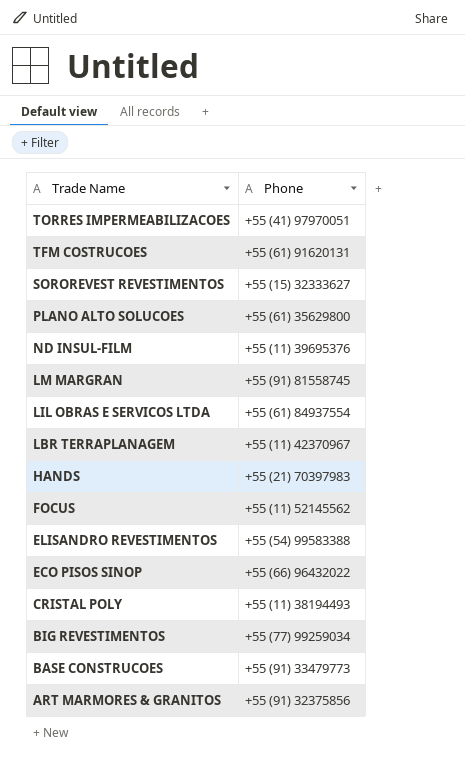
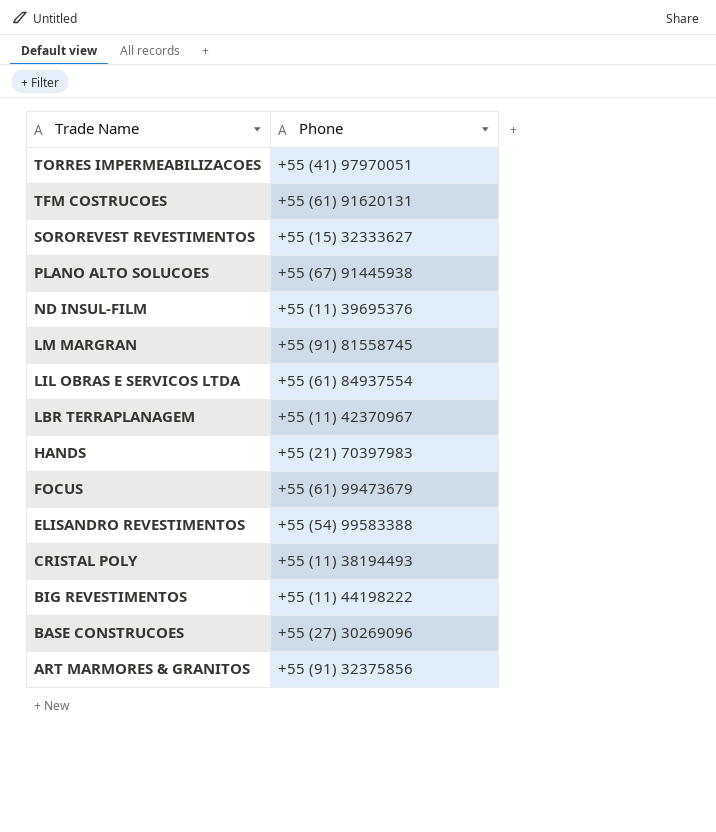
row ECO PISOS SINOP: +55 (66) 96432022 -> none
PLANO ALTO SOLUCOES | Phone: +55 (61) 35629800 -> +55 (67) 91445938
FOCUS | Phone: +55 (11) 52145562 -> +55 (61) 99473679
BIG REVESTIMENTOS | Phone: +55 (77) 99259034 -> +55 (11) 44198222
BASE CONSTRUCOES | Phone: +55 (91) 33479773 -> +55 (27) 30269096

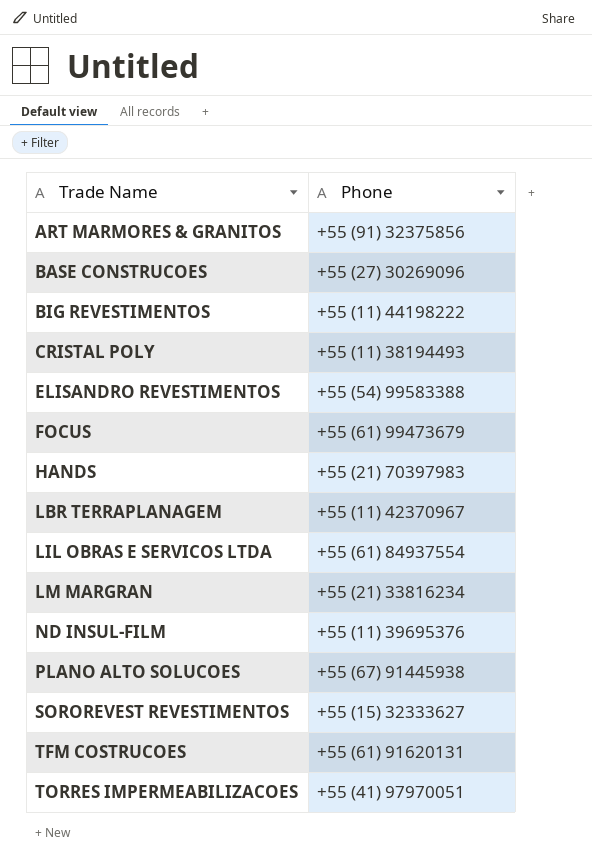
row order: Trade Name descending -> Trade Name ascending
LM MARGRAN | Phone: +55 (91) 81558745 -> +55 (21) 33816234

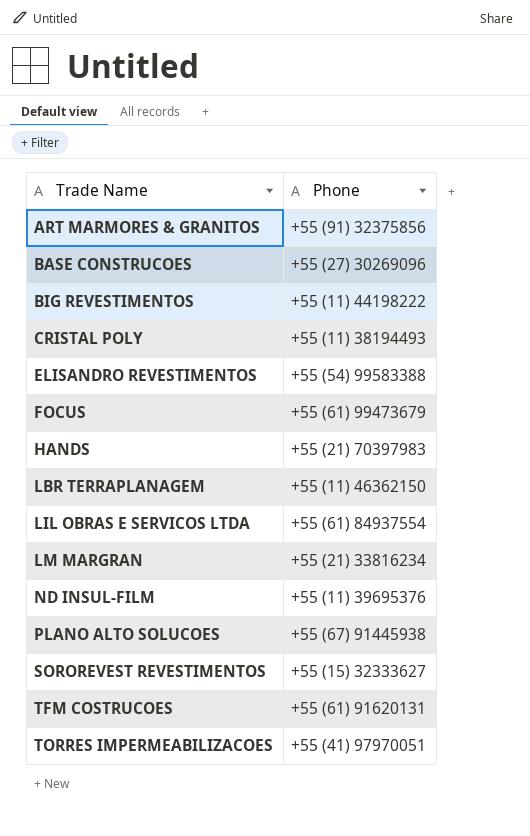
LBR TERRAPLANAGEM | Phone: +55 (11) 42370967 -> +55 (11) 46362150

